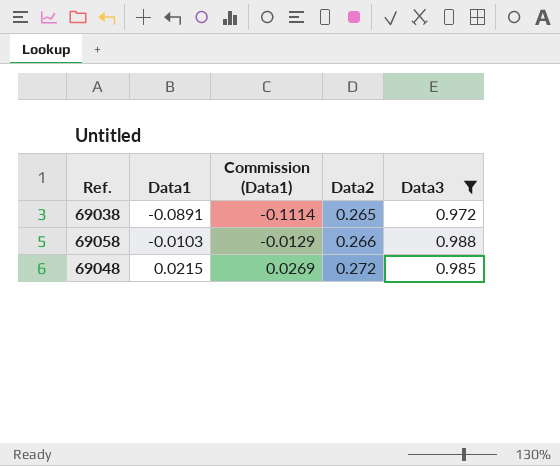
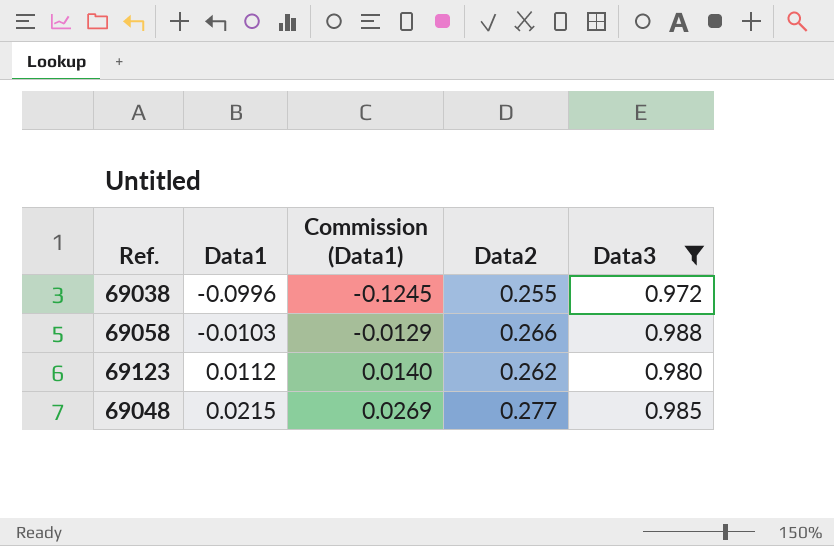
69038 | Data1: -0.0891 -> -0.0996
69038 | Commission (Data1): -0.1114 -> -0.1245
69038 | Data2: 0.265 -> 0.255
row 69123: none -> 0.0112 | 0.0140 | 0.262 | 0.980
69048 | Data2: 0.272 -> 0.277

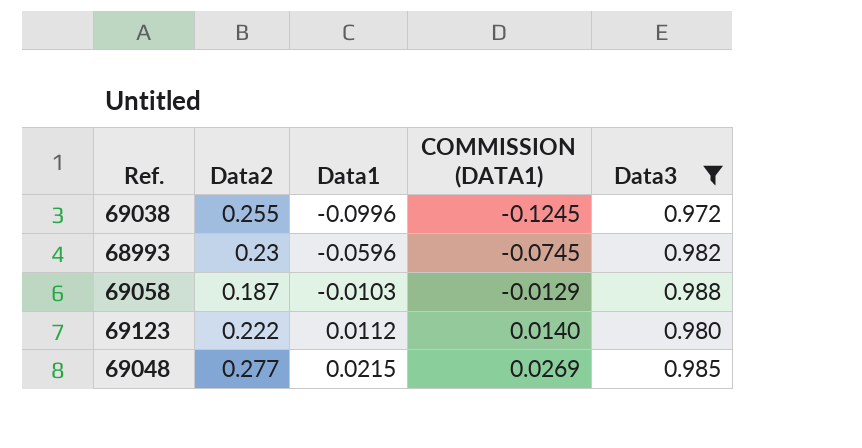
column Data2 | position: 4 -> 2
column name: Commission (Data1) -> COMMISSION (DATA1)
row 68993: none -> 0.23 | -0.0596 | -0.0745 | 0.982
69058 | Data2: 0.266 -> 0.187
69123 | Data2: 0.262 -> 0.222

